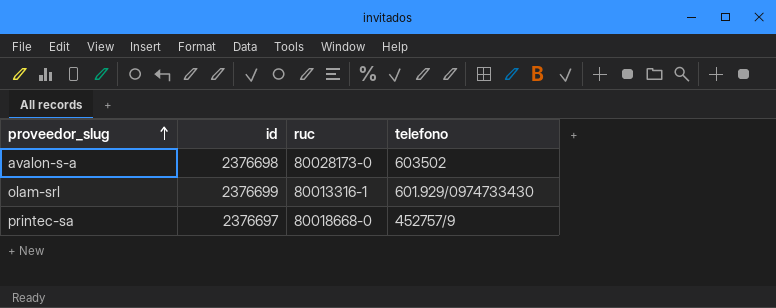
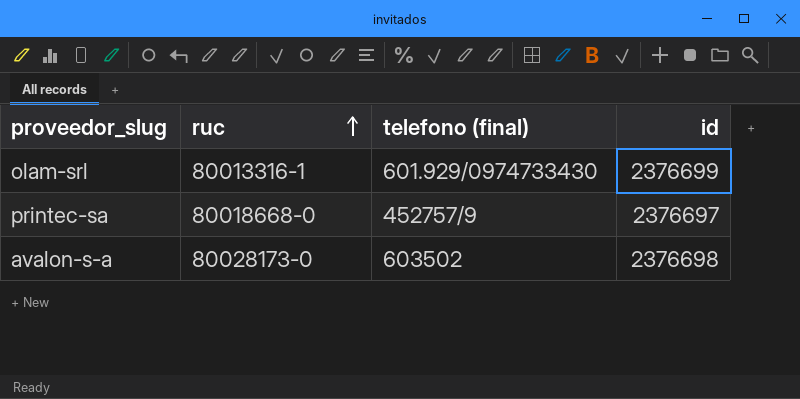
row order: proveedor_slug ascending -> ruc ascending
column name: telefono -> telefono (final)
column id | position: 2 -> 4

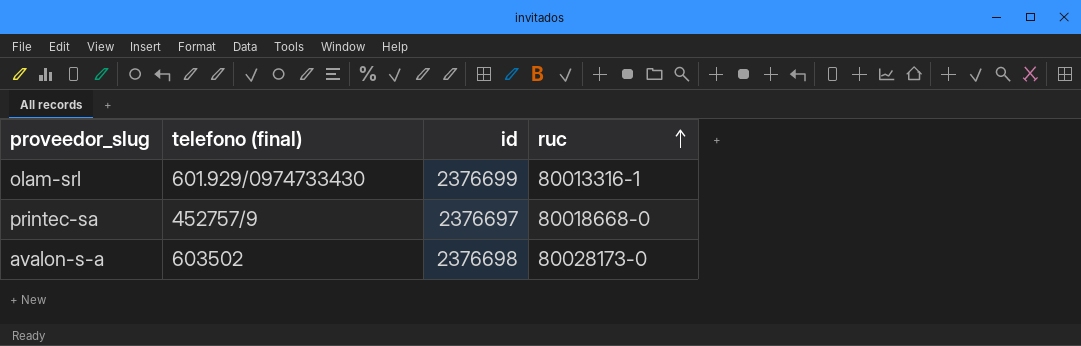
column ruc | position: 2 -> 4

